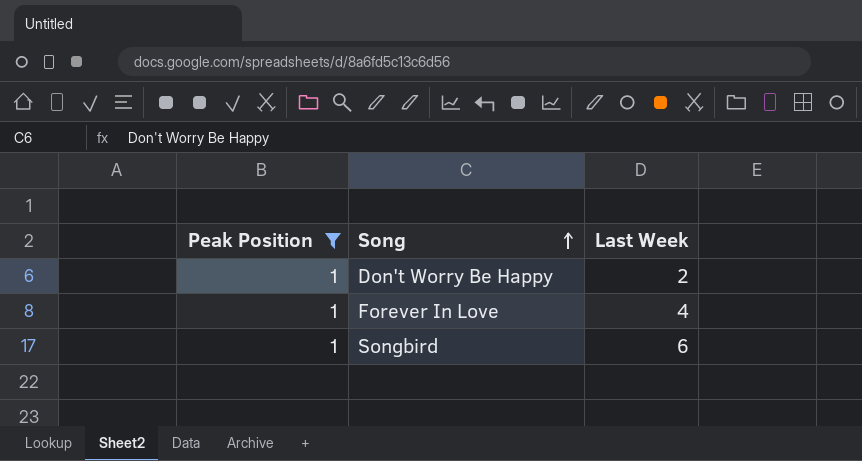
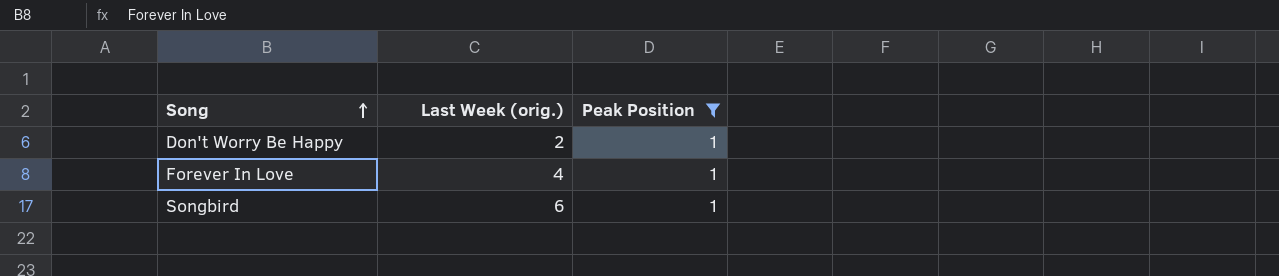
column name: Last Week -> Last Week (orig.)
column Peak Position | position: 1 -> 3

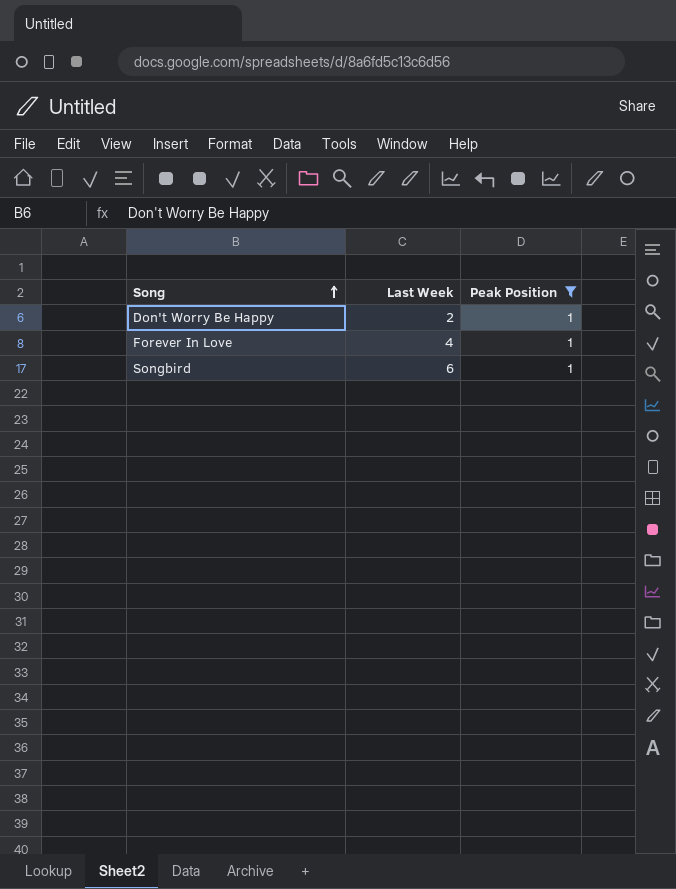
column name: Last Week (orig.) -> Last Week

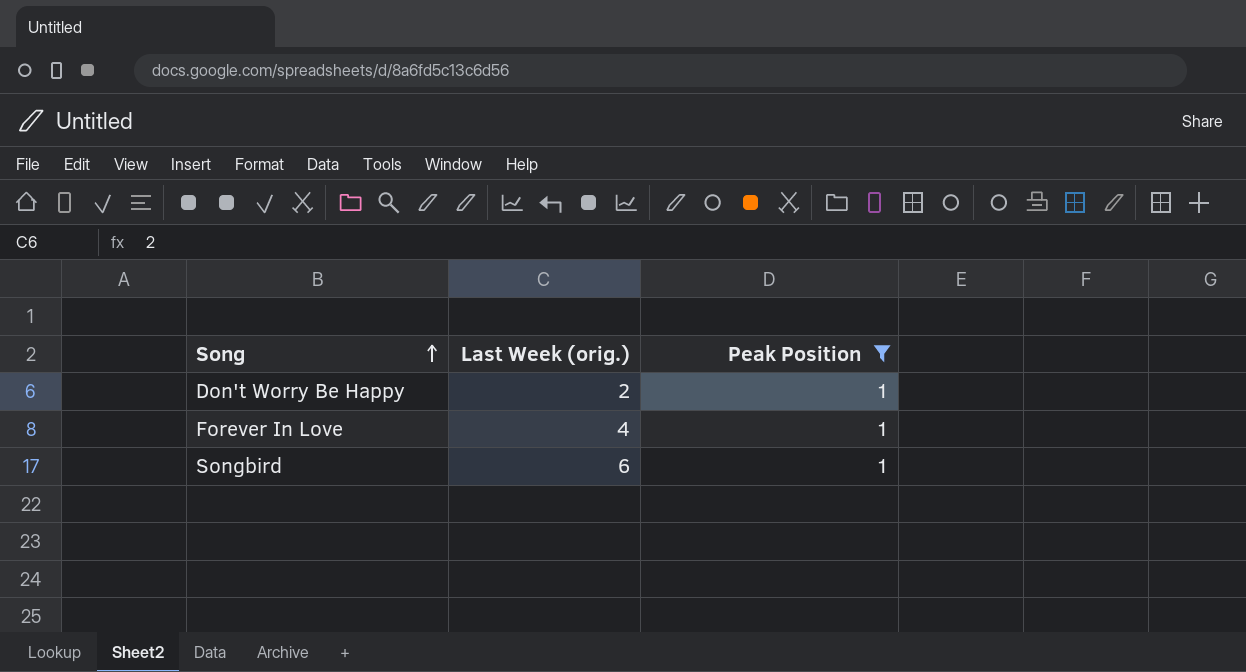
column name: Last Week -> Last Week (orig.)

